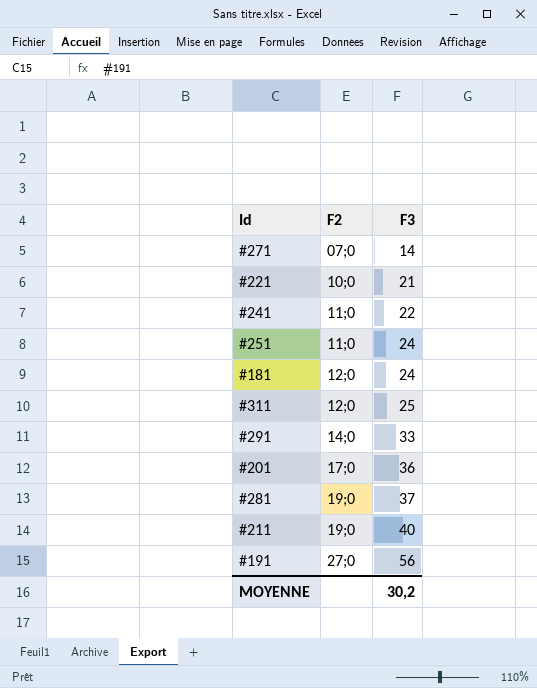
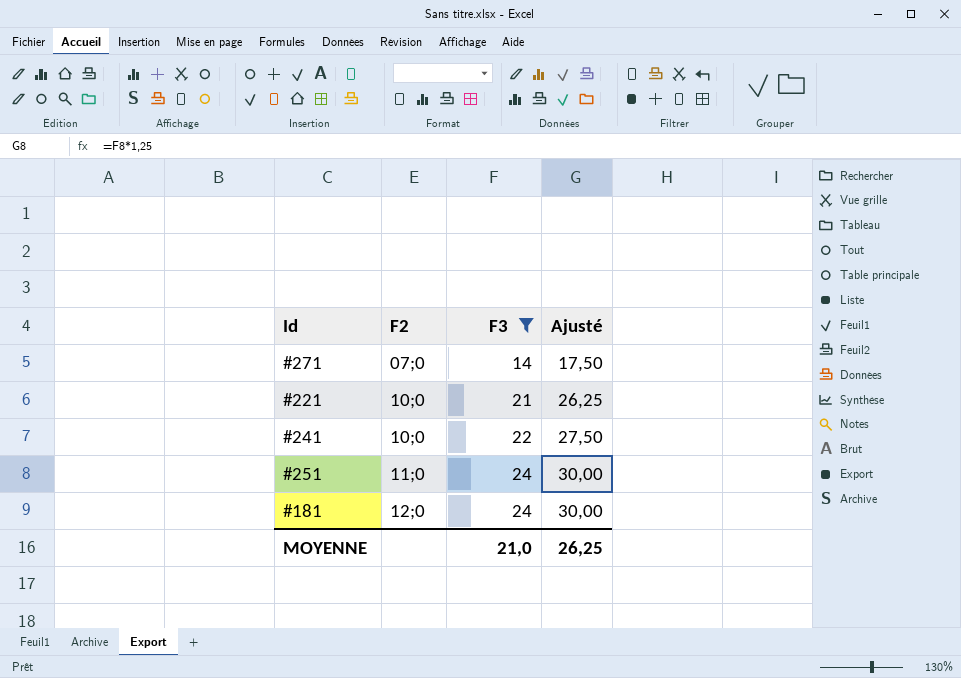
filter: none -> F3 <= 24
column Ajusté | formula: none -> [F3] * 1,25
#241 | F2: 11;0 -> 10;0
MOYENNE | F3: 30,2 -> 21,0

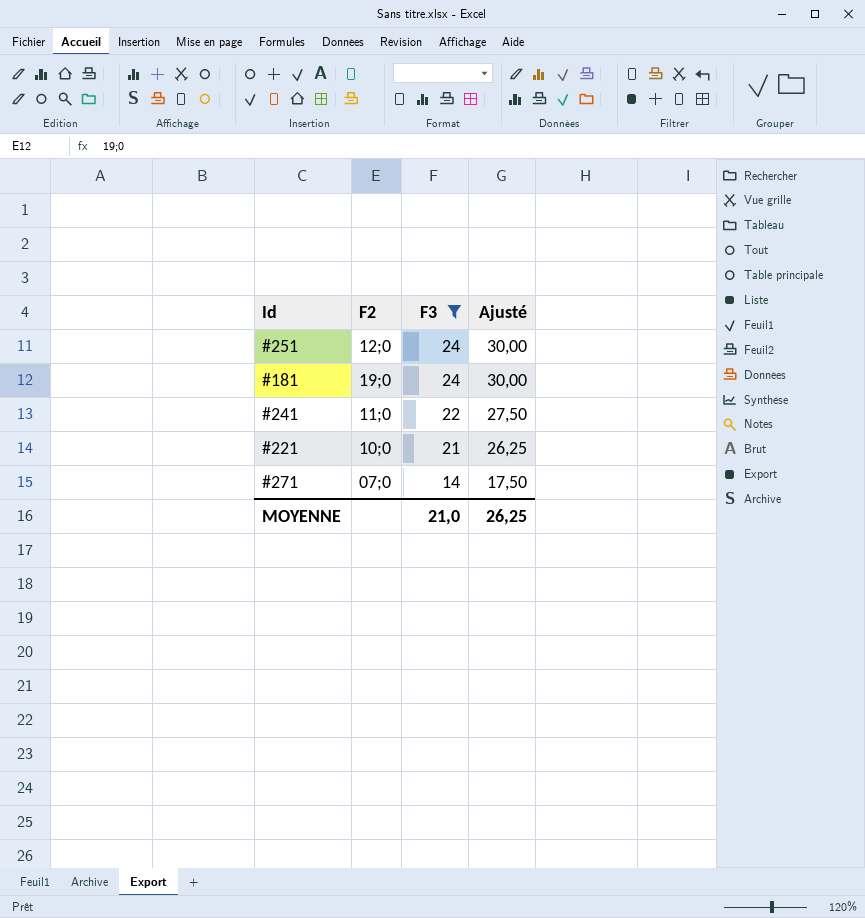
row order: F2 ascending -> F3 descending
#251 | F2: 11;0 -> 12;0
#181 | F2: 12;0 -> 19;0
#241 | F2: 10;0 -> 11;0

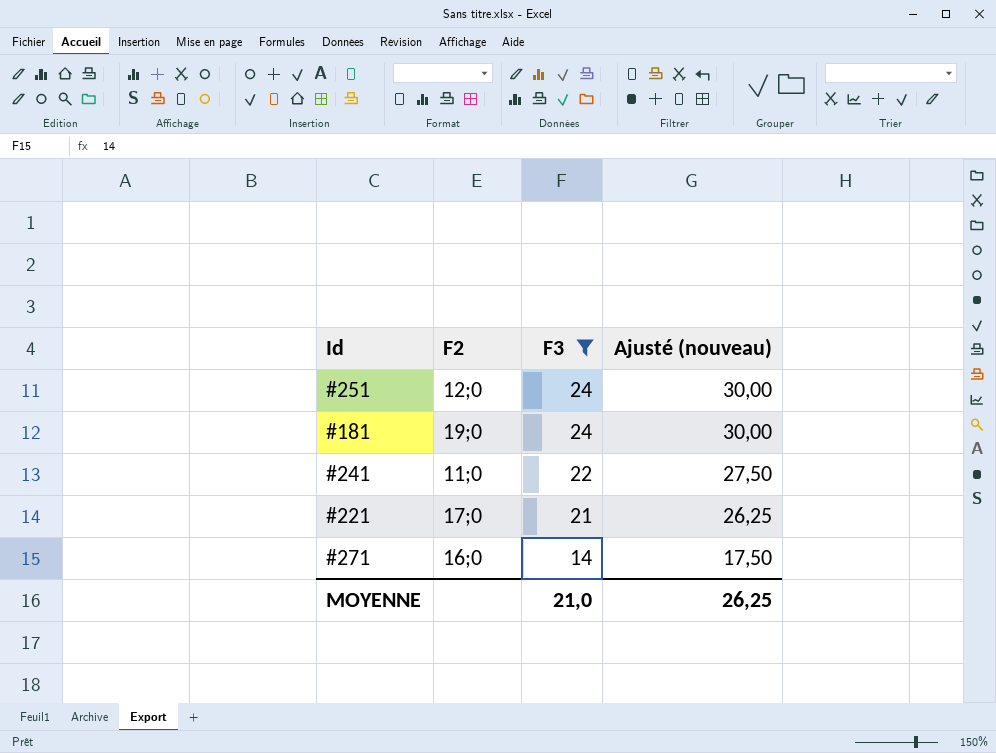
column name: Ajusté -> Ajusté (nouveau)
#221 | F2: 10;0 -> 17;0
#271 | F2: 07;0 -> 16;0

